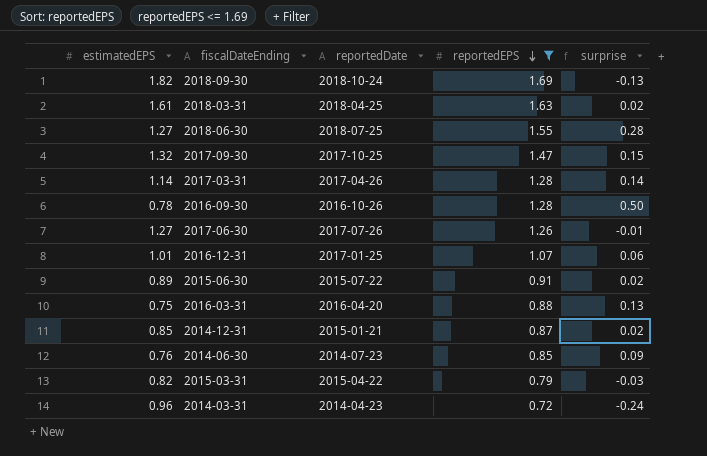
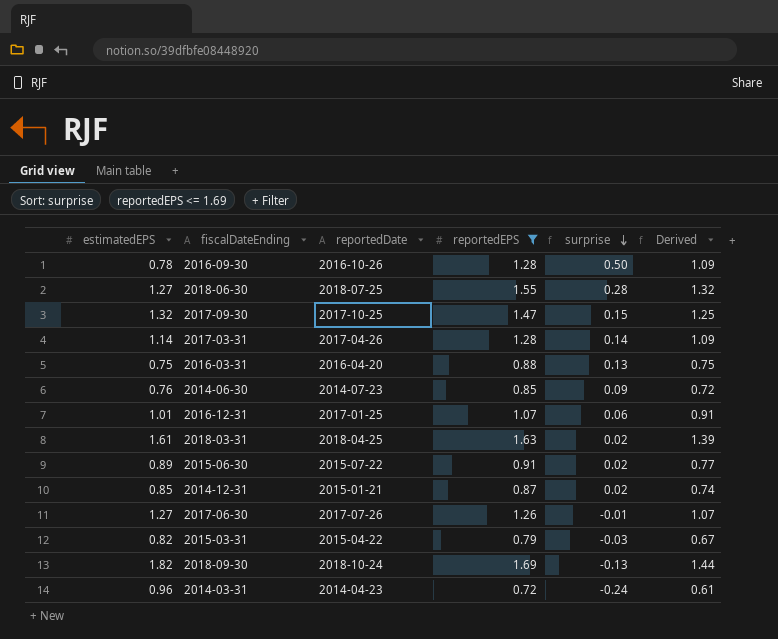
row order: reportedEPS descending -> surprise descending
column Derived | formula: none -> [reportedEPS] * 0.85

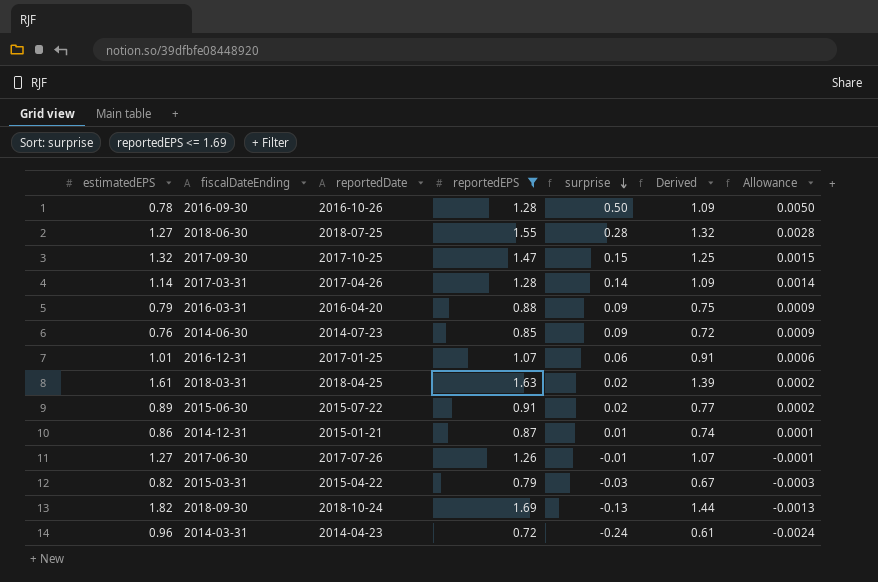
column Allowance | formula: none -> [surprise] * 0.01
2016-03-31 | estimatedEPS: 0.75 -> 0.79
2016-03-31 | surprise: 0.13 -> 0.09
2014-12-31 | estimatedEPS: 0.85 -> 0.86
2014-12-31 | surprise: 0.02 -> 0.01

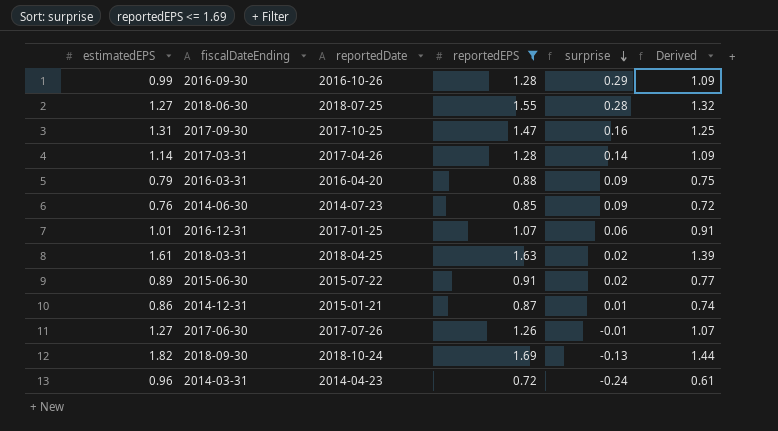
column Allowance | formula: [surprise] * 0.01 -> none
row 2015-03-31: 0.82 | 2015-04-22 | 0.79 | -0.03 | 0.67 | -0.0003 -> none
2016-09-30 | estimatedEPS: 0.78 -> 0.99
2016-09-30 | surprise: 0.50 -> 0.29
2017-09-30 | estimatedEPS: 1.32 -> 1.31
2017-09-30 | surprise: 0.15 -> 0.16

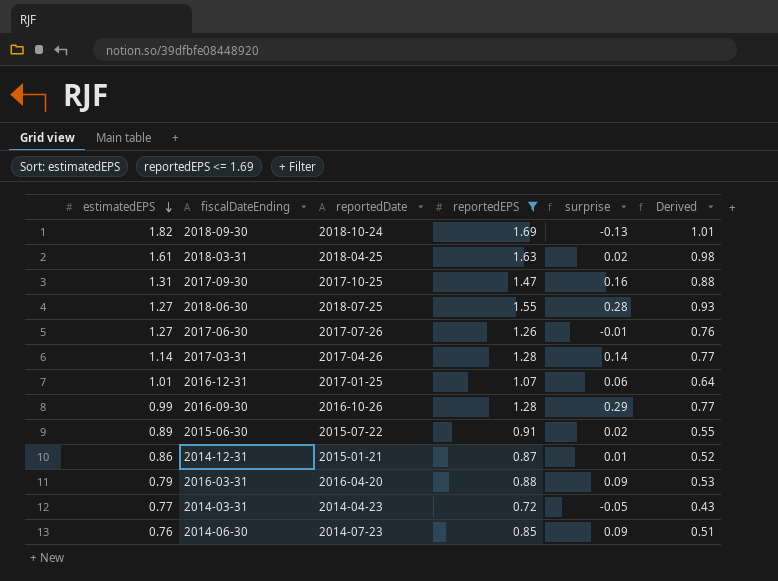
row order: surprise descending -> estimatedEPS descending
column Derived | formula: [reportedEPS] * 0.85 -> [reportedEPS] * 0.6
2014-03-31 | estimatedEPS: 0.96 -> 0.77
2014-03-31 | surprise: -0.24 -> -0.05

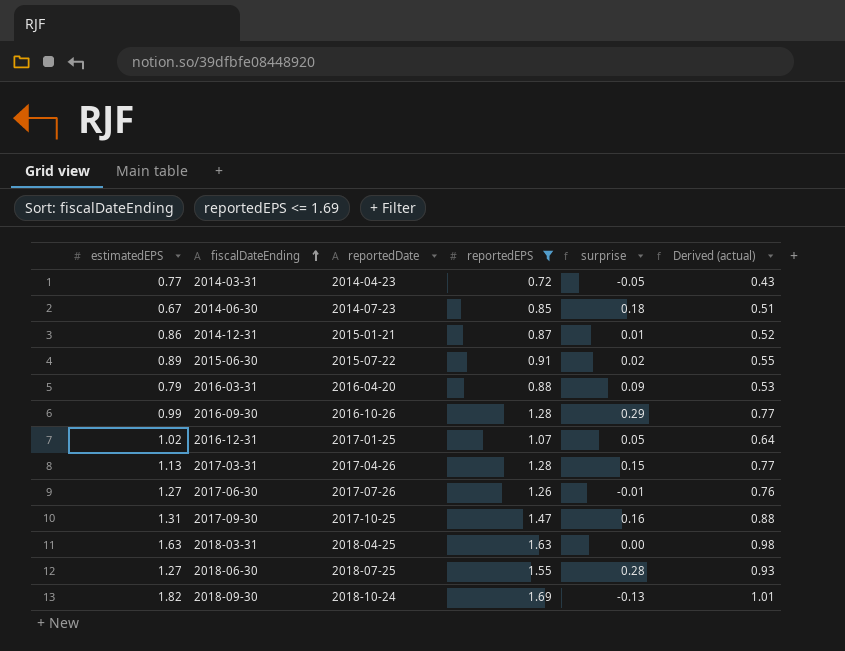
row order: estimatedEPS descending -> fiscalDateEnding ascending
column name: Derived -> Derived (actual)
2014-06-30 | estimatedEPS: 0.76 -> 0.67
2014-06-30 | surprise: 0.09 -> 0.18
2016-12-31 | estimatedEPS: 1.01 -> 1.02
2016-12-31 | surprise: 0.06 -> 0.05
2017-03-31 | estimatedEPS: 1.14 -> 1.13
2017-03-31 | surprise: 0.14 -> 0.15
2018-03-31 | estimatedEPS: 1.61 -> 1.63
2018-03-31 | surprise: 0.02 -> 0.00

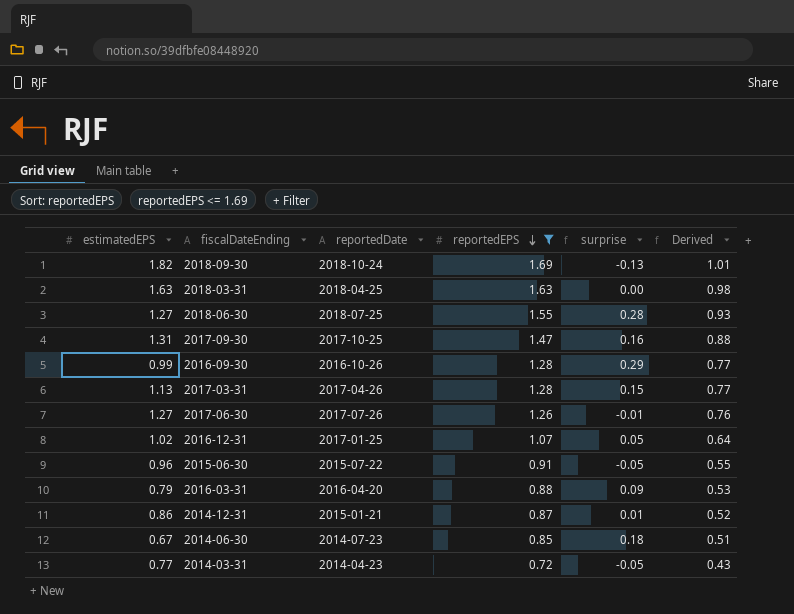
row order: fiscalDateEnding ascending -> reportedEPS descending
column name: Derived (actual) -> Derived
2015-06-30 | estimatedEPS: 0.89 -> 0.96
2015-06-30 | surprise: 0.02 -> -0.05

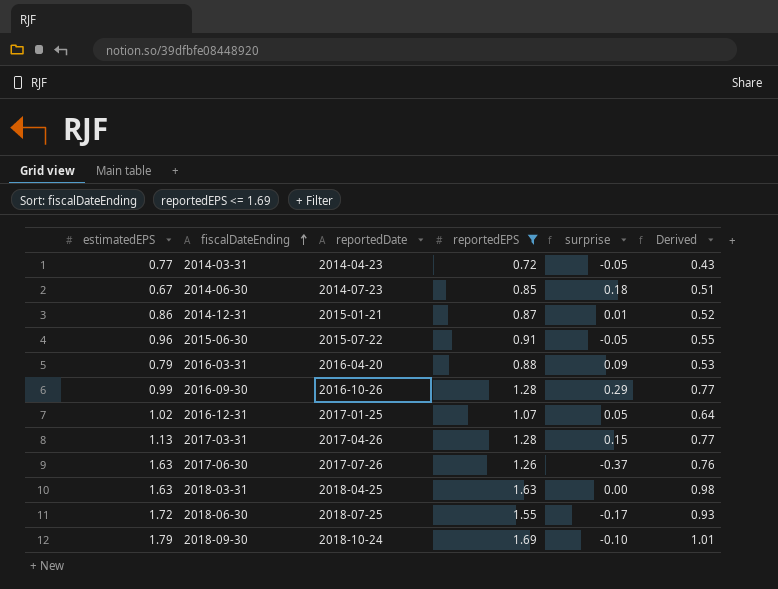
row order: reportedEPS descending -> fiscalDateEnding ascending
row 2017-09-30: 1.31 | 2017-10-25 | 1.47 | 0.16 | 0.88 -> none
2017-06-30 | estimatedEPS: 1.27 -> 1.63
2017-06-30 | surprise: -0.01 -> -0.37
2018-06-30 | estimatedEPS: 1.27 -> 1.72
2018-06-30 | surprise: 0.28 -> -0.17
2018-09-30 | estimatedEPS: 1.82 -> 1.79
2018-09-30 | surprise: -0.13 -> -0.10

